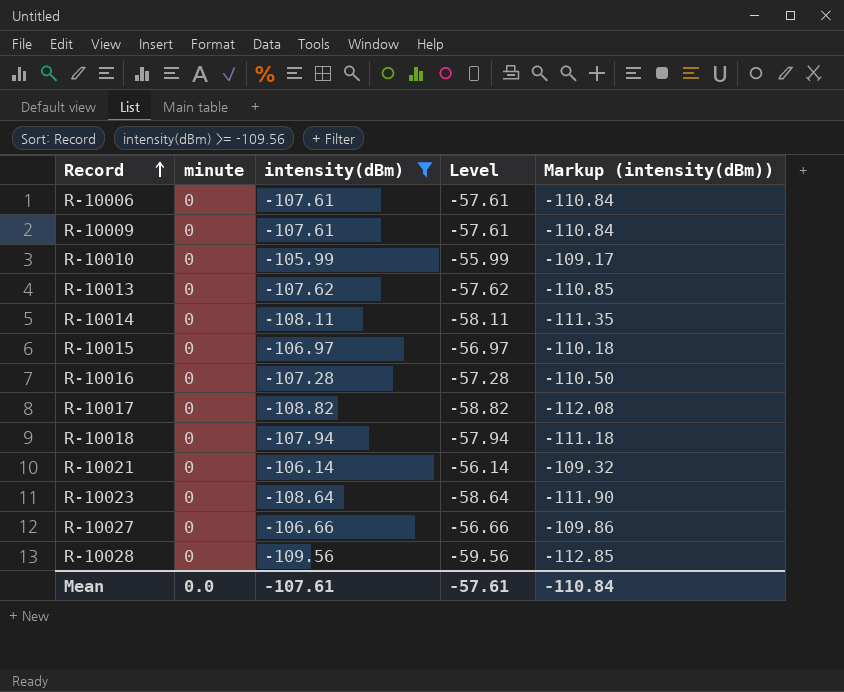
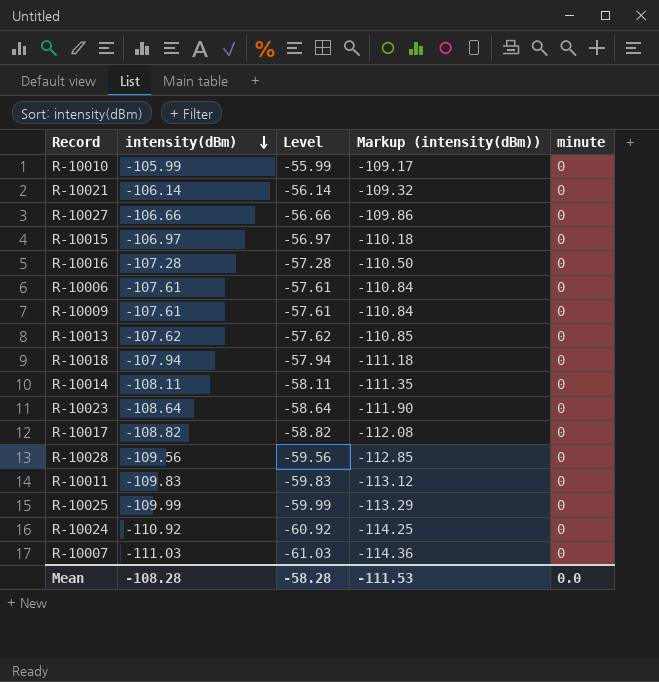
filter: intensity(dBm) >= -109.56 -> none
row order: Record ascending -> intensity(dBm) descending
column minute | position: 2 -> 5
Mean | intensity(dBm): -107.61 -> -108.28
Mean | Level: -57.61 -> -58.28
Mean | Markup (intensity(dBm)): -110.84 -> -111.53

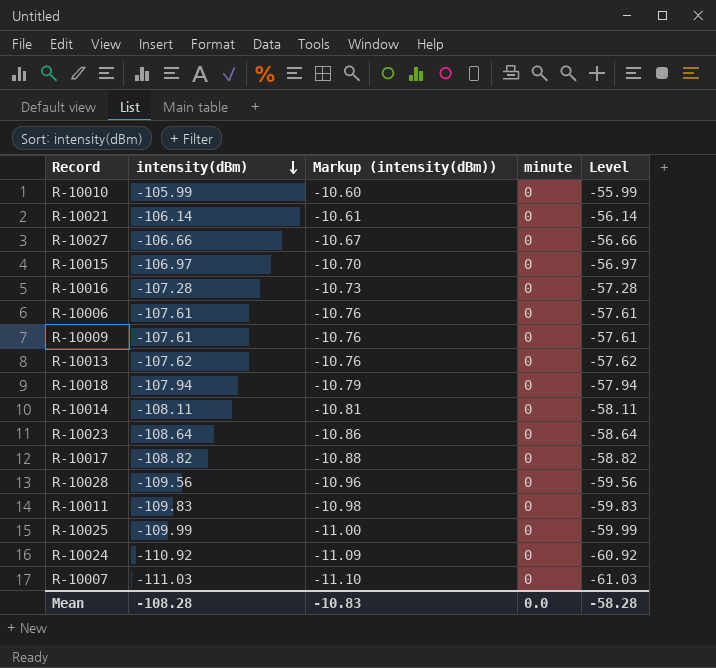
column Markup (intensity(dBm)) | formula: [intensity(dBm)] * 1.03 -> [intensity(dBm)] * 0.1
column Level | position: 3 -> 5
Mean | Markup (intensity(dBm)): -111.53 -> -10.83

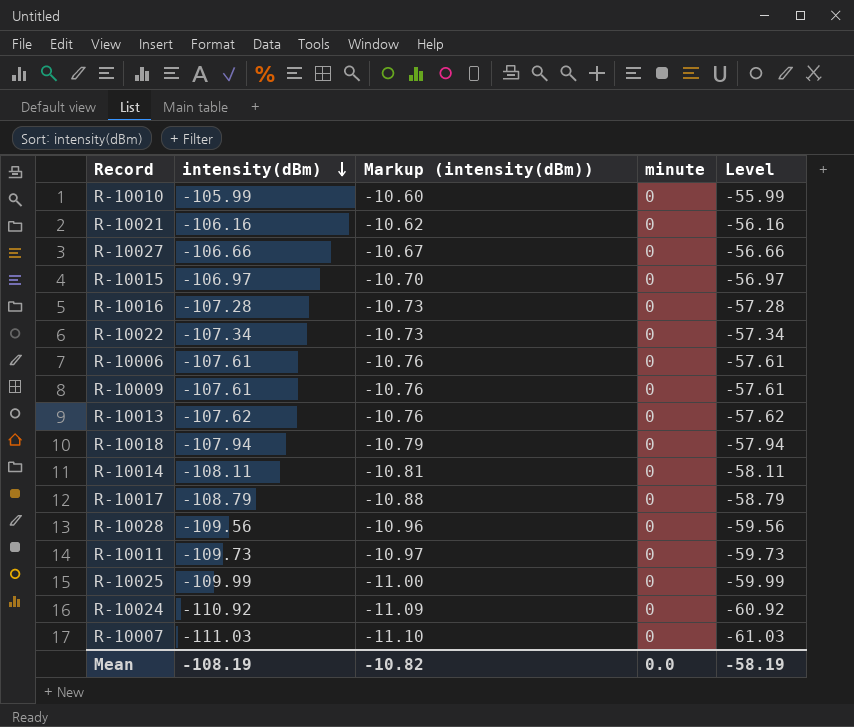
row R-10023: -108.64 | -10.86 | 0 | -58.64 -> none
R-10021 | intensity(dBm): -106.14 -> -106.16
R-10021 | Markup (intensity(dBm)): -10.61 -> -10.62
R-10021 | Level: -56.14 -> -56.16
row R-10022: none -> -107.34 | -10.73 | 0 | -57.34
R-10017 | intensity(dBm): -108.82 -> -108.79
R-10017 | Level: -58.82 -> -58.79
R-10011 | intensity(dBm): -109.83 -> -109.73
R-10011 | Markup (intensity(dBm)): -10.98 -> -10.97
R-10011 | Level: -59.83 -> -59.73
Mean | intensity(dBm): -108.28 -> -108.19
Mean | Markup (intensity(dBm)): -10.83 -> -10.82
Mean | Level: -58.28 -> -58.19

